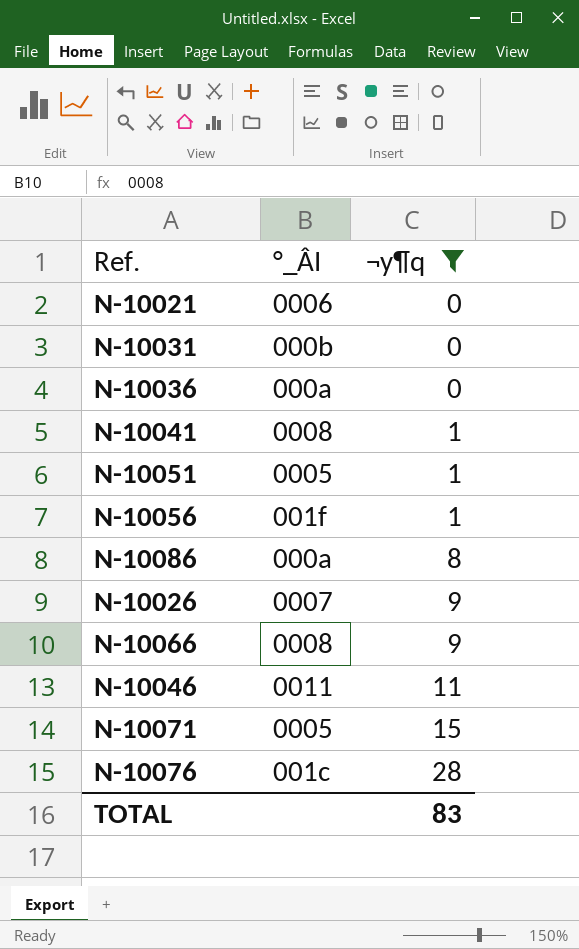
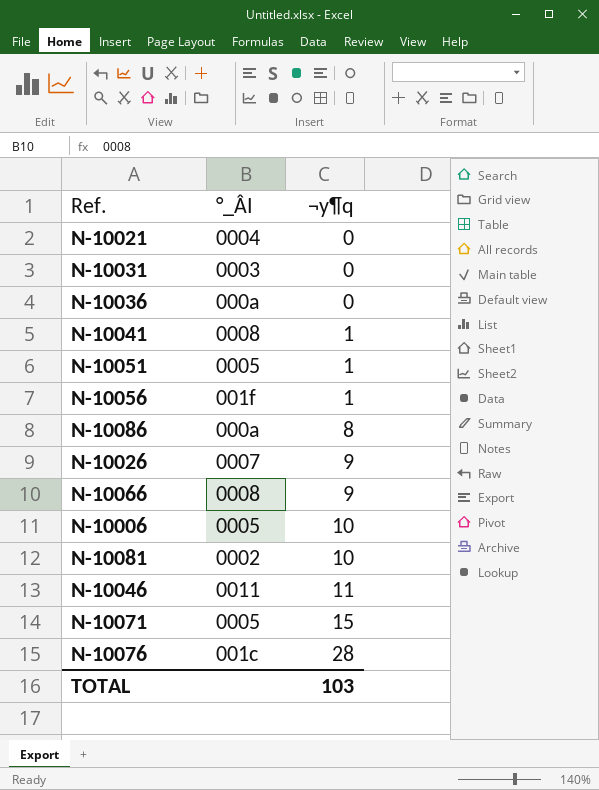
filter: ¬y¶q != 10 -> none
N-10021 | °_ÂI: 0006 -> 0004
N-10031 | °_ÂI: 000b -> 0003
TOTAL | ¬y¶q: 83 -> 103

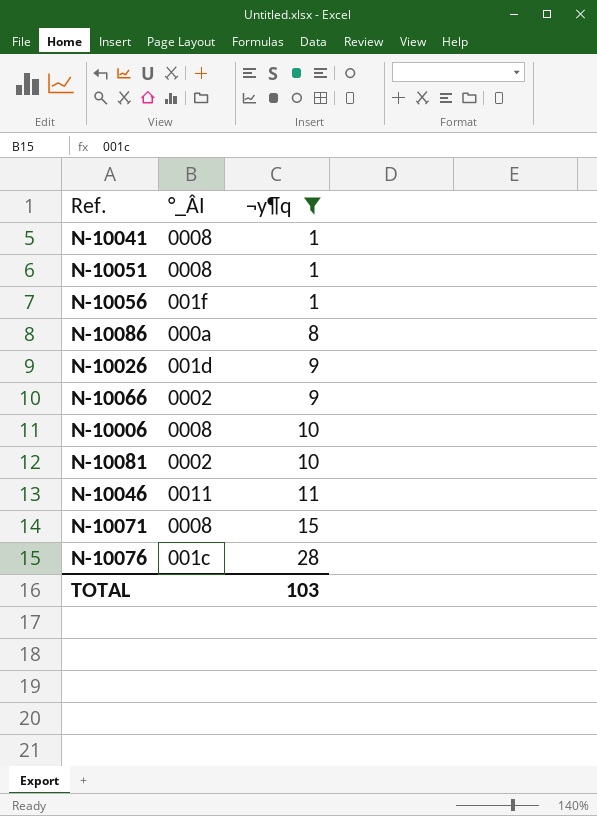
filter: none -> ¬y¶q != 0
N-10051 | °_ÂI: 0005 -> 0008
N-10026 | °_ÂI: 0007 -> 001d
N-10066 | °_ÂI: 0008 -> 0002
N-10006 | °_ÂI: 0005 -> 0008
N-10071 | °_ÂI: 0005 -> 0008

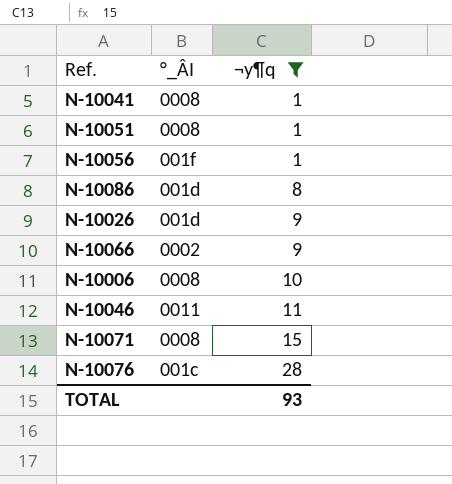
row N-10081: 0002 | 10 -> none
N-10086 | °_ÂI: 000a -> 001d
TOTAL | ¬y¶q: 103 -> 93

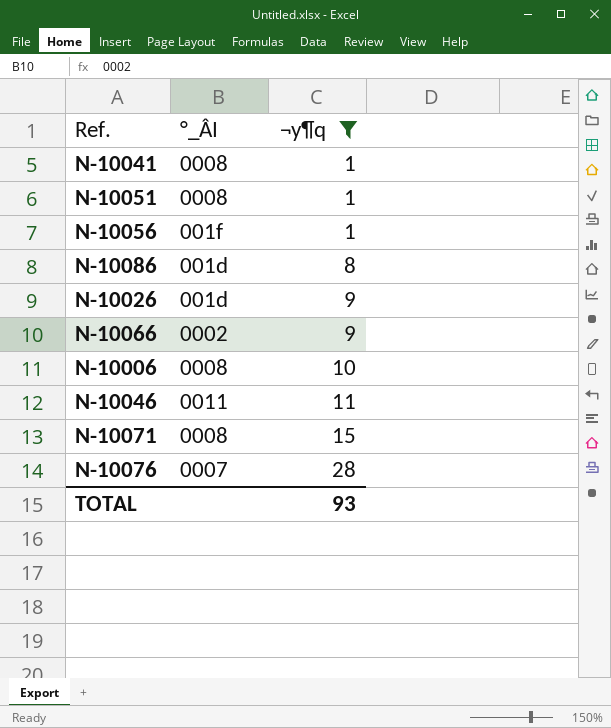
N-10076 | °_ÂI: 001c -> 0007

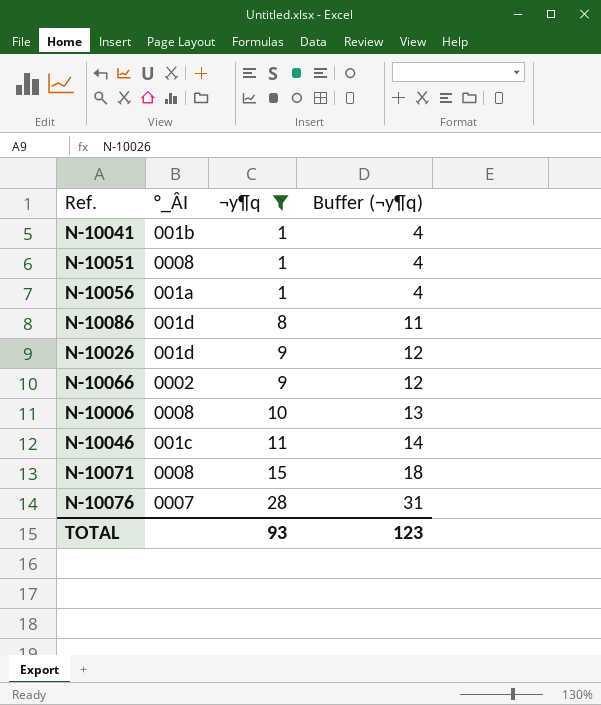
column Buffer (¬y¶q) | formula: none -> [¬y¶q] + 3
N-10041 | °_ÂI: 0008 -> 001b
N-10056 | °_ÂI: 001f -> 001a
N-10046 | °_ÂI: 0011 -> 001c

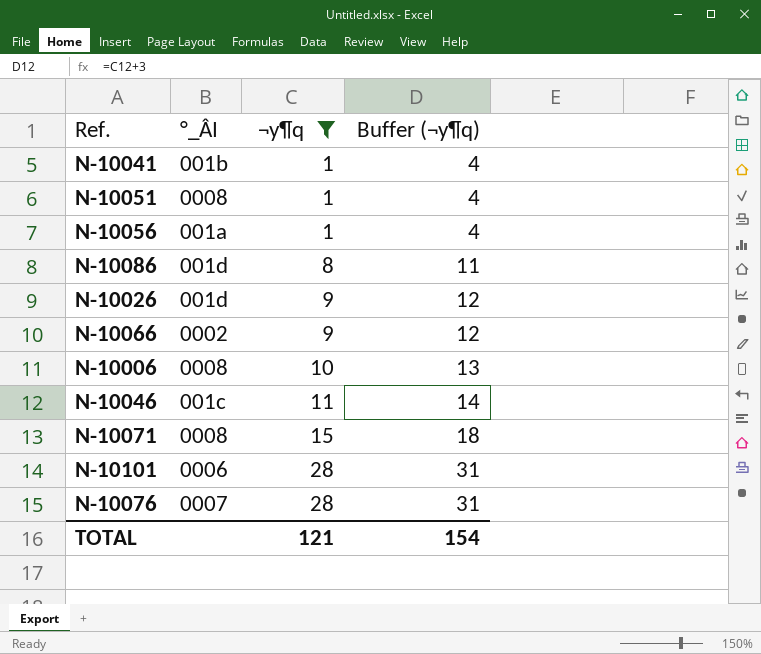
row N-10101: none -> 0006 | 28 | 31
TOTAL | ¬y¶q: 93 -> 121
TOTAL | Buffer (¬y¶q): 123 -> 154

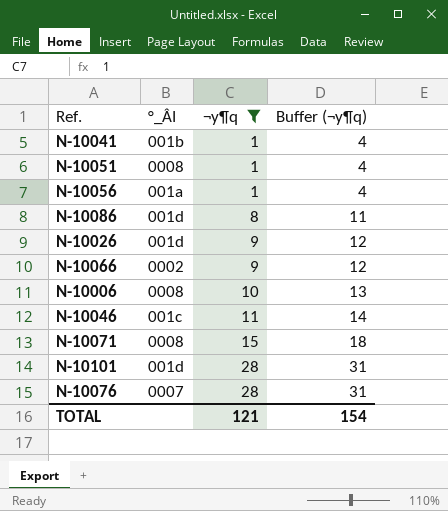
N-10101 | °_ÂI: 0006 -> 001d

